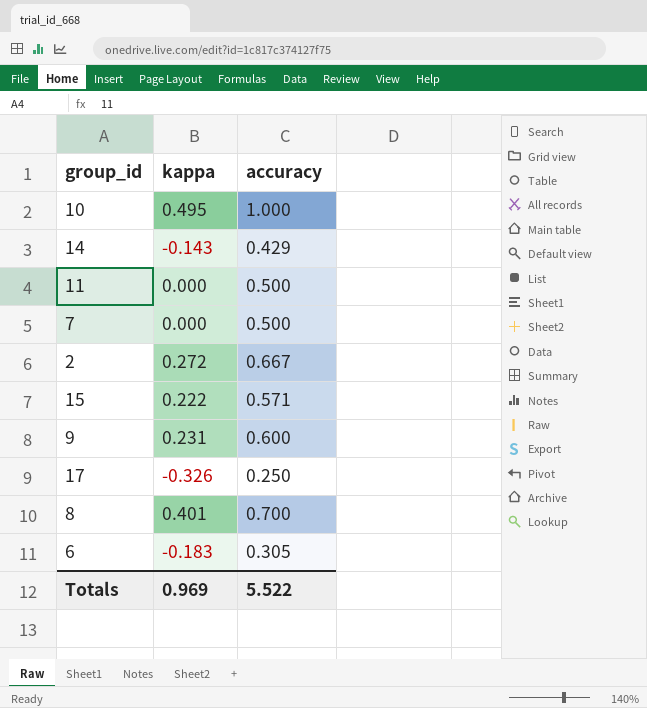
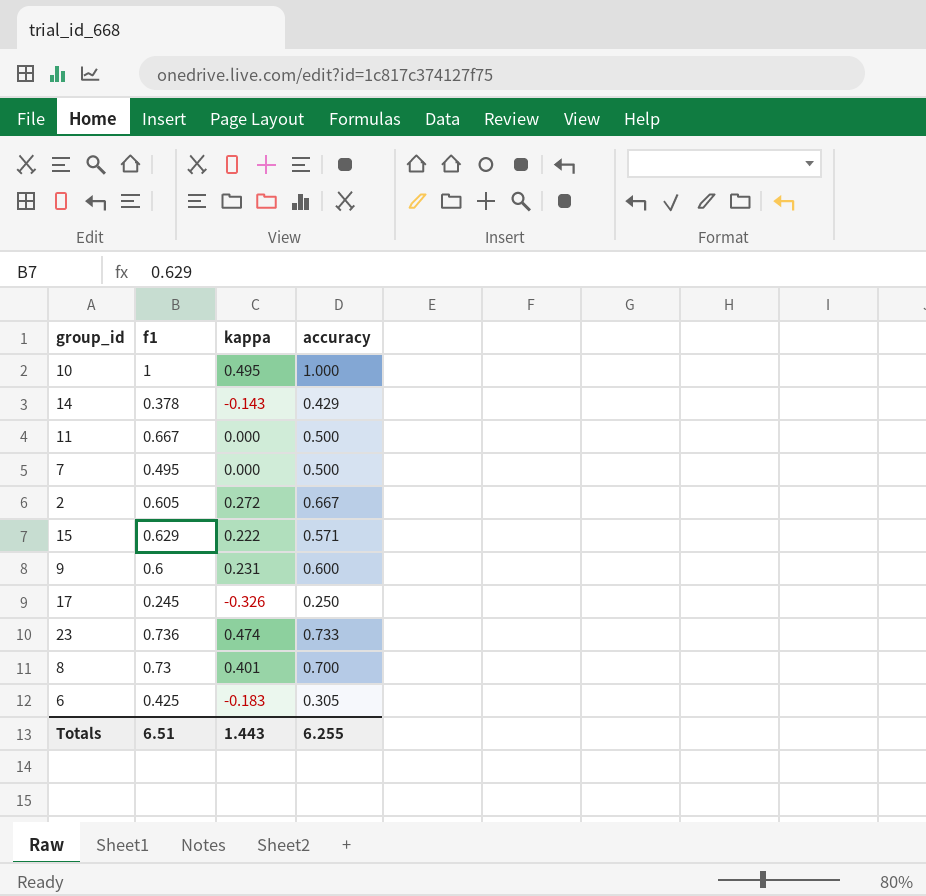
column f1 | position: none -> 2
row 23: none -> 0.736 | 0.474 | 0.733
Totals | kappa: 0.969 -> 1.443
Totals | accuracy: 5.522 -> 6.255

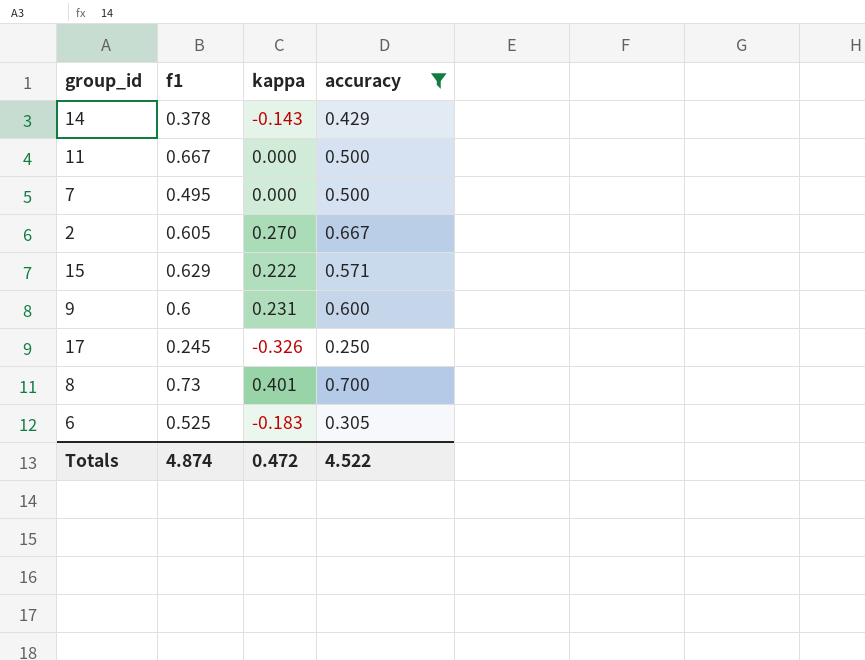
filter: none -> accuracy <= 0.700
2 | kappa: 0.272 -> 0.270
6 | f1: 0.425 -> 0.525
Totals | f1: 6.51 -> 4.874
Totals | kappa: 1.443 -> 0.472
Totals | accuracy: 6.255 -> 4.522

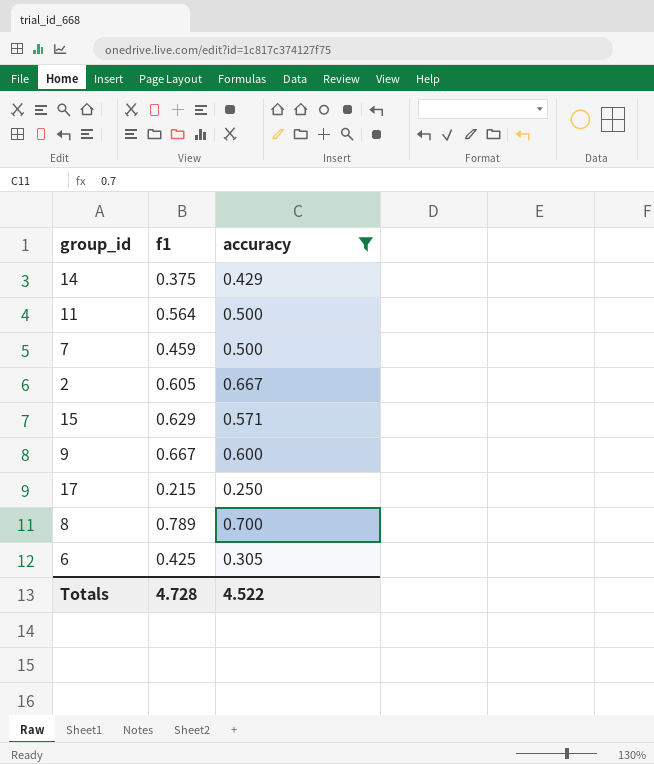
column kappa | position: 3 -> none
14 | f1: 0.378 -> 0.375
11 | f1: 0.667 -> 0.564
7 | f1: 0.495 -> 0.459
9 | f1: 0.6 -> 0.667
17 | f1: 0.245 -> 0.215
8 | f1: 0.73 -> 0.789
6 | f1: 0.525 -> 0.425
Totals | f1: 4.874 -> 4.728

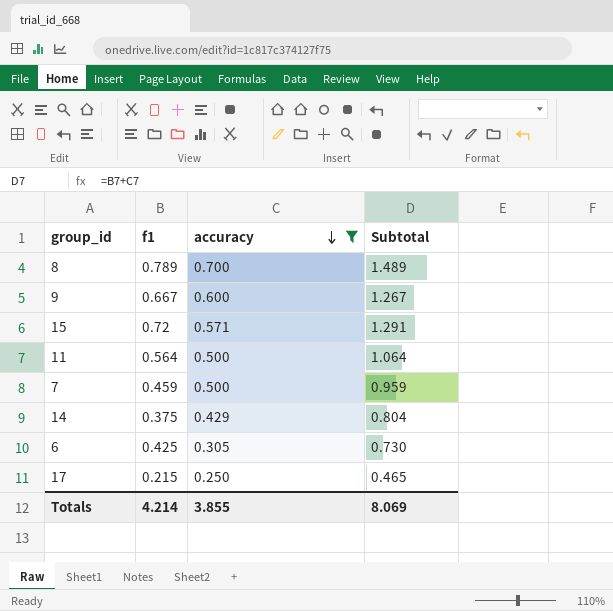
row order: none -> accuracy descending
column Subtotal | formula: none -> [f1] + [accuracy]
row 2: 0.605 | 0.667 -> none
15 | f1: 0.629 -> 0.72
Totals | f1: 4.728 -> 4.214
Totals | accuracy: 4.522 -> 3.855

